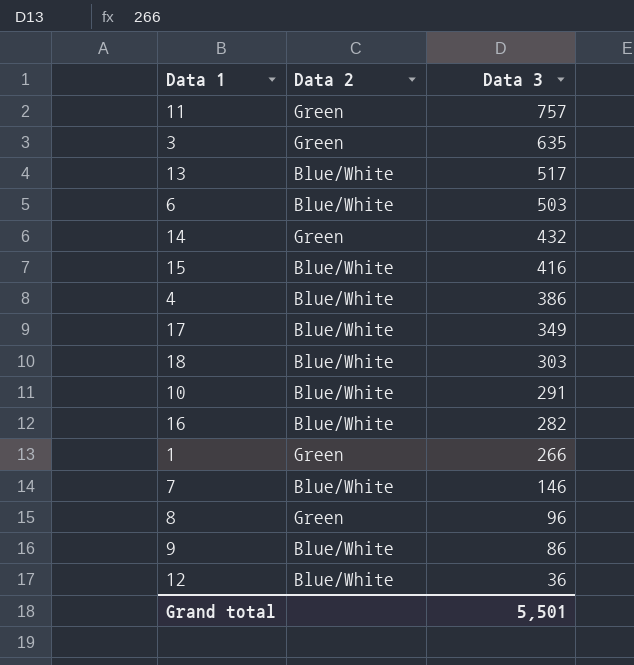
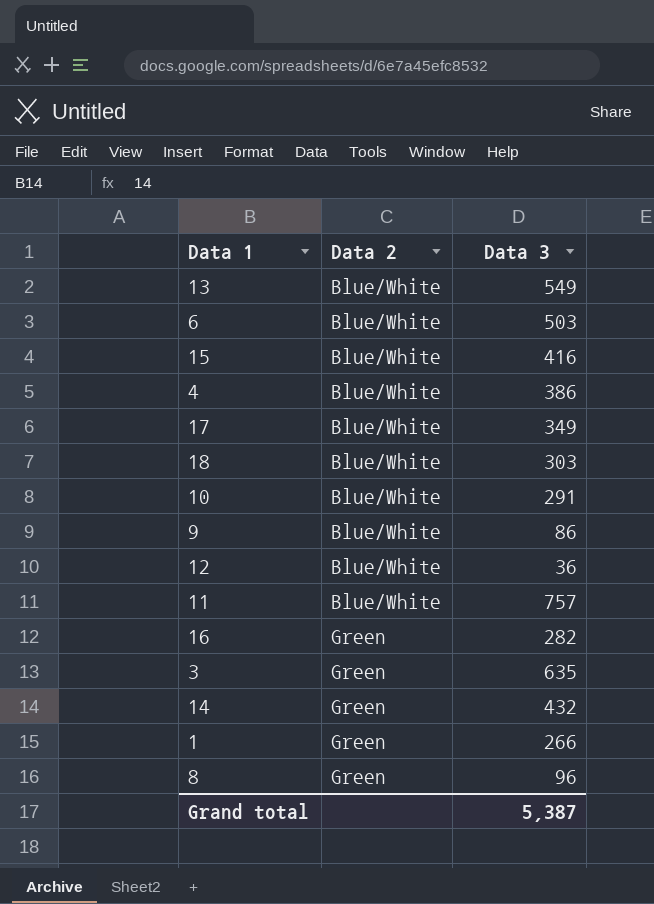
row order: Data 3 descending -> Data 2 ascending
row 7: Blue/White | 146 -> none
13 | Data 3: 517 -> 549
11 | Data 2: Green -> Blue/White
16 | Data 2: Blue/White -> Green
Grand total | Data 3: 5,501 -> 5,387

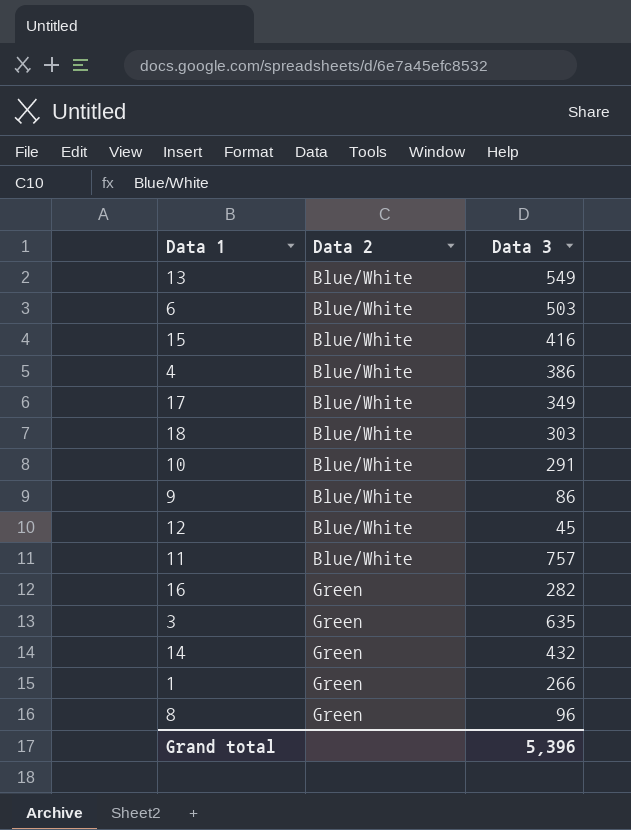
12 | Data 3: 36 -> 45
Grand total | Data 3: 5,387 -> 5,396

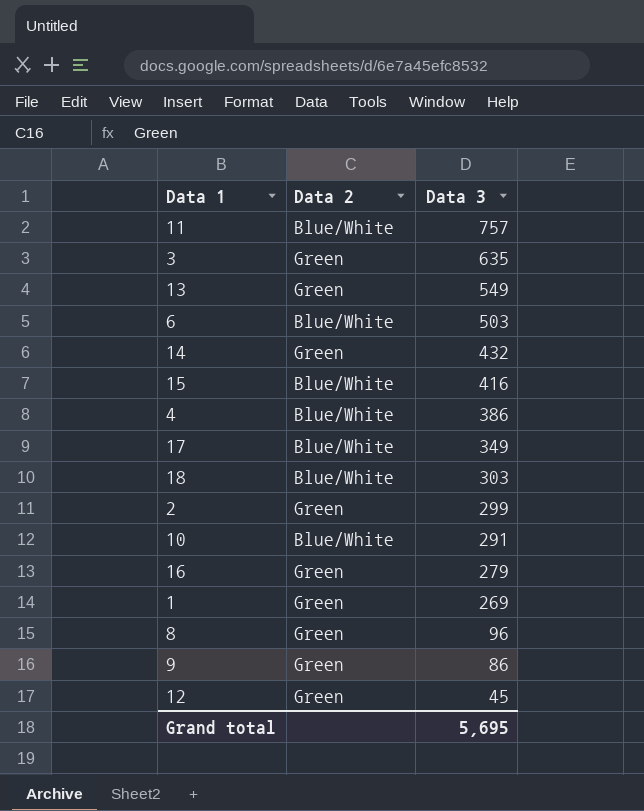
row order: Data 2 ascending -> Data 3 descending
13 | Data 2: Blue/White -> Green
row 2: none -> Green | 299
16 | Data 3: 282 -> 279
1 | Data 3: 266 -> 269
9 | Data 2: Blue/White -> Green
12 | Data 2: Blue/White -> Green
Grand total | Data 3: 5,396 -> 5,695

